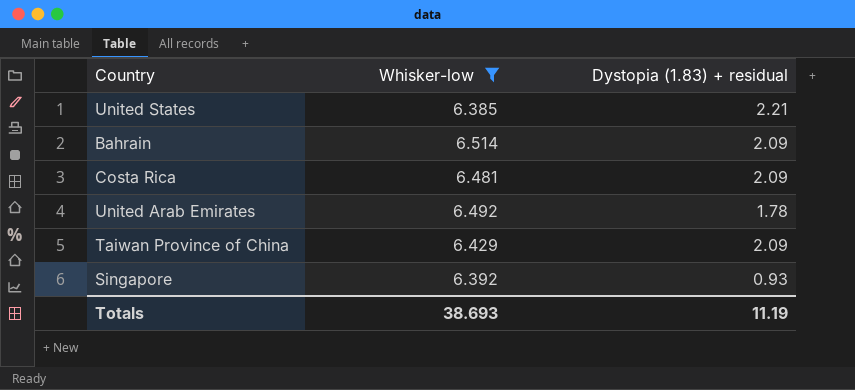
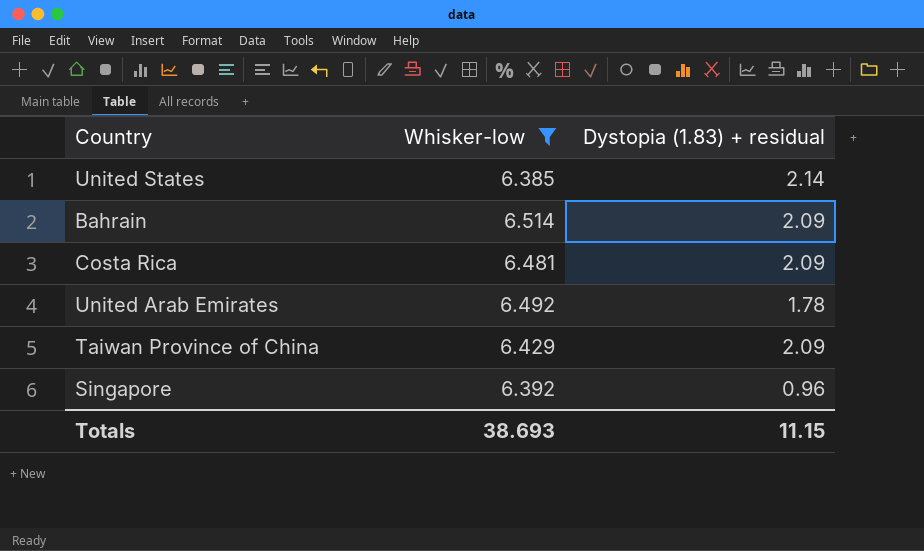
United States | Dystopia (1.83) + residual: 2.21 -> 2.14
Singapore | Dystopia (1.83) + residual: 0.93 -> 0.96
Totals | Dystopia (1.83) + residual: 11.19 -> 11.15

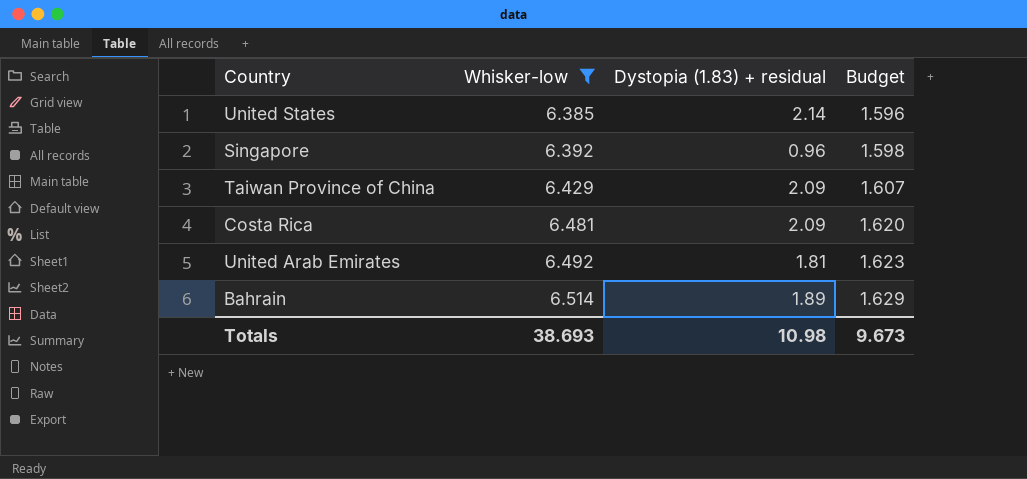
row order: none -> Whisker-low ascending
column Budget | formula: none -> [Whisker-low] * 0.25
United Arab Emirates | Dystopia (1.83) + residual: 1.78 -> 1.81
Bahrain | Dystopia (1.83) + residual: 2.09 -> 1.89
Totals | Dystopia (1.83) + residual: 11.15 -> 10.98

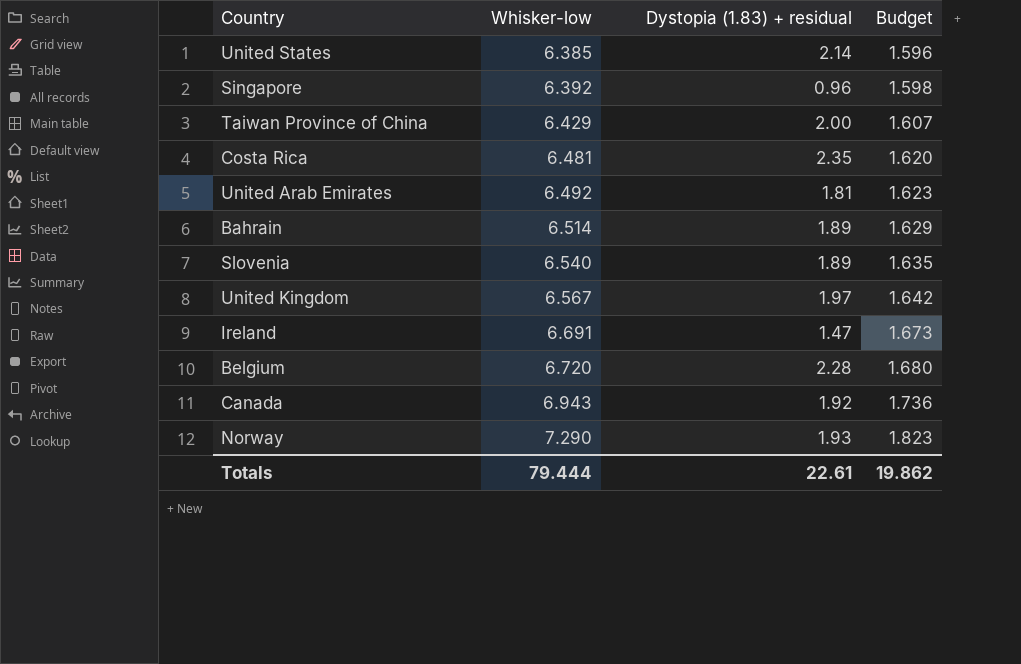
filter: Whisker-low <= 6.514 -> none
Taiwan Province of China | Dystopia (1.83) + residual: 2.09 -> 2.00
Costa Rica | Dystopia (1.83) + residual: 2.09 -> 2.35
Totals | Whisker-low: 38.693 -> 79.444
Totals | Dystopia (1.83) + residual: 10.98 -> 22.61
Totals | Budget: 9.673 -> 19.862

